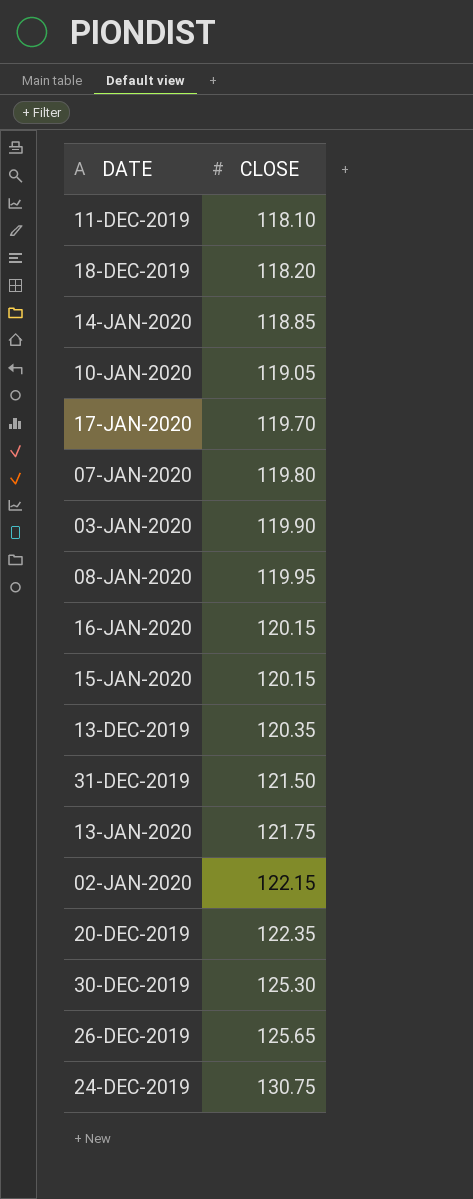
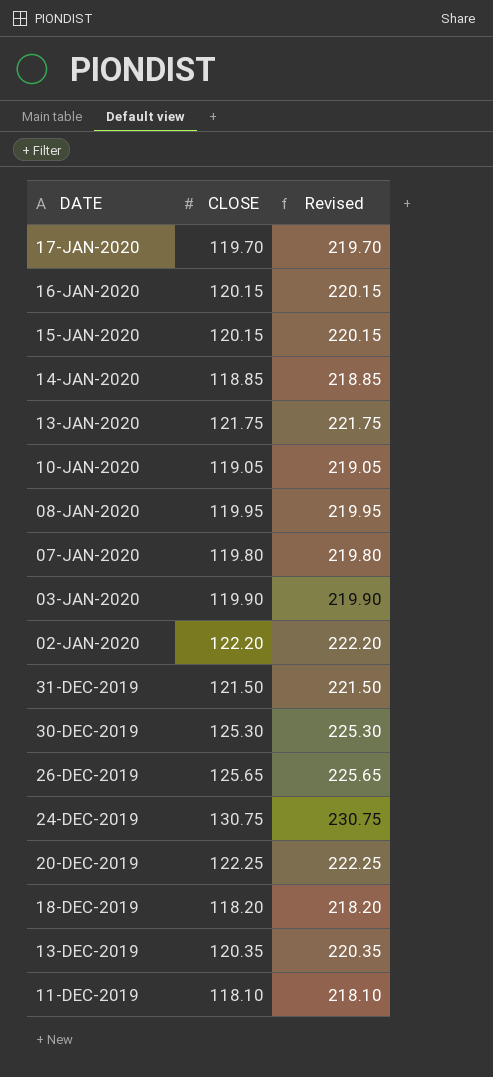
row order: CLOSE ascending -> DATE descending
column Revised | formula: none -> [CLOSE] + 100
02-JAN-2020 | CLOSE: 122.15 -> 122.20
20-DEC-2019 | CLOSE: 122.35 -> 122.25

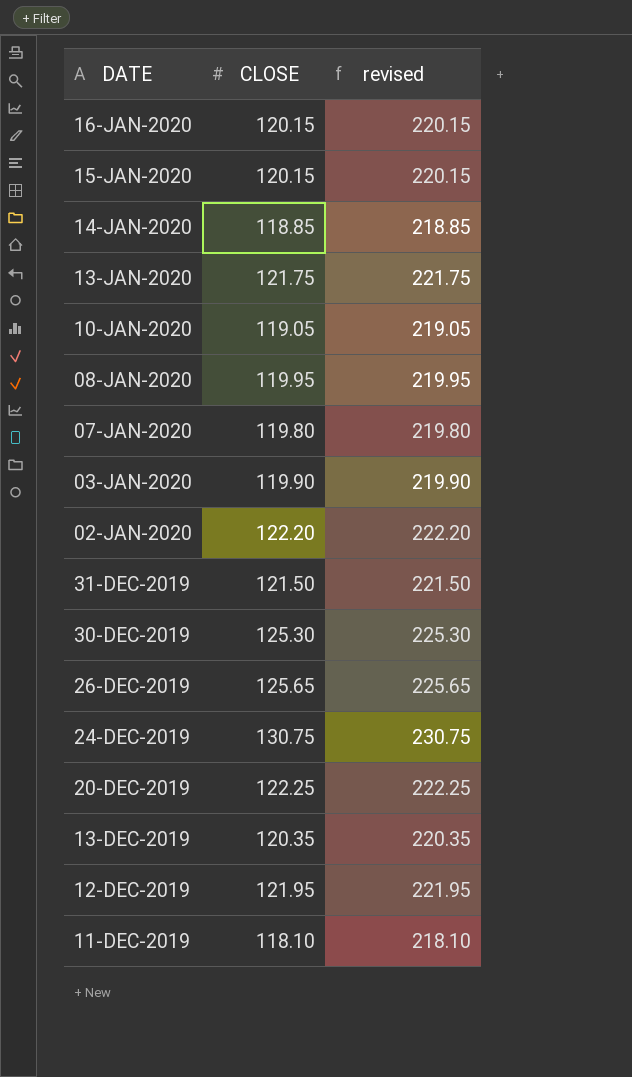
column name: Revised -> revised
row 17-JAN-2020: 119.70 | 219.70 -> none
row 18-DEC-2019: 118.20 | 218.20 -> none
row 12-DEC-2019: none -> 121.95 | 221.95

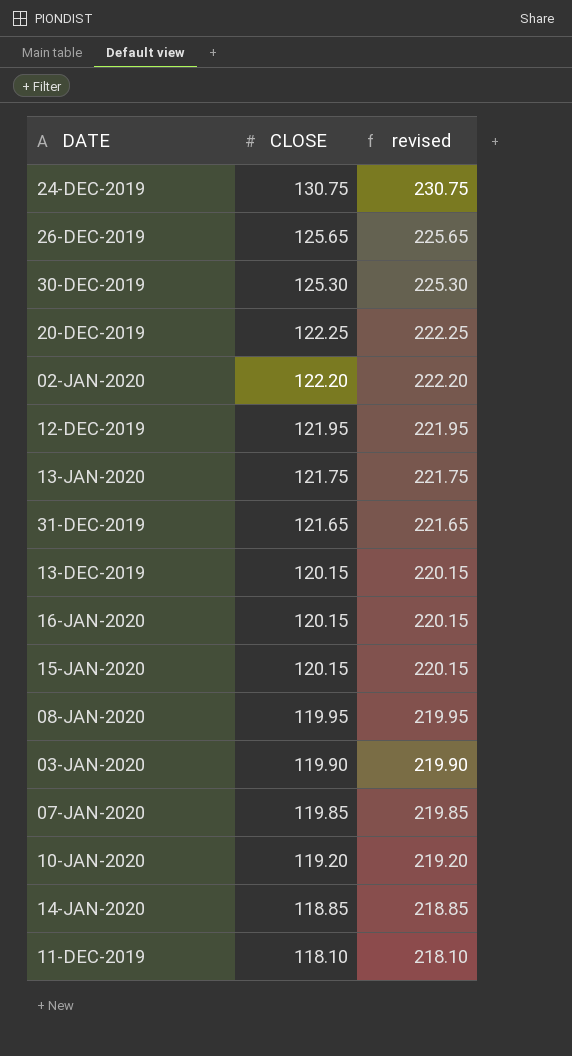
row order: DATE descending -> CLOSE descending
31-DEC-2019 | CLOSE: 121.50 -> 121.65
31-DEC-2019 | revised: 221.50 -> 221.65
13-DEC-2019 | CLOSE: 120.35 -> 120.15
13-DEC-2019 | revised: 220.35 -> 220.15
07-JAN-2020 | CLOSE: 119.80 -> 119.85
07-JAN-2020 | revised: 219.80 -> 219.85
10-JAN-2020 | CLOSE: 119.05 -> 119.20
10-JAN-2020 | revised: 219.05 -> 219.20

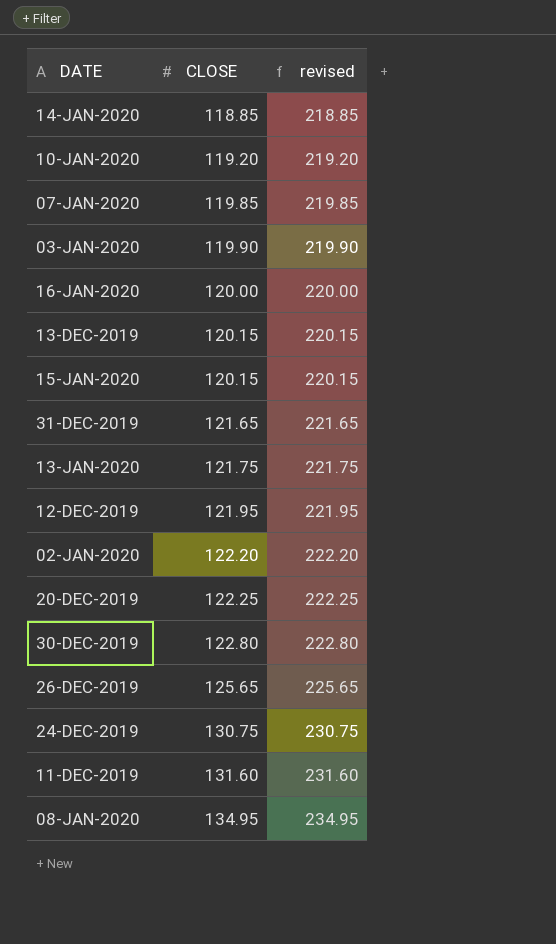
row order: CLOSE descending -> CLOSE ascending
16-JAN-2020 | CLOSE: 120.15 -> 120.00
16-JAN-2020 | revised: 220.15 -> 220.00
30-DEC-2019 | CLOSE: 125.30 -> 122.80
30-DEC-2019 | revised: 225.30 -> 222.80
11-DEC-2019 | CLOSE: 118.10 -> 131.60
11-DEC-2019 | revised: 218.10 -> 231.60
08-JAN-2020 | CLOSE: 119.95 -> 134.95
08-JAN-2020 | revised: 219.95 -> 234.95

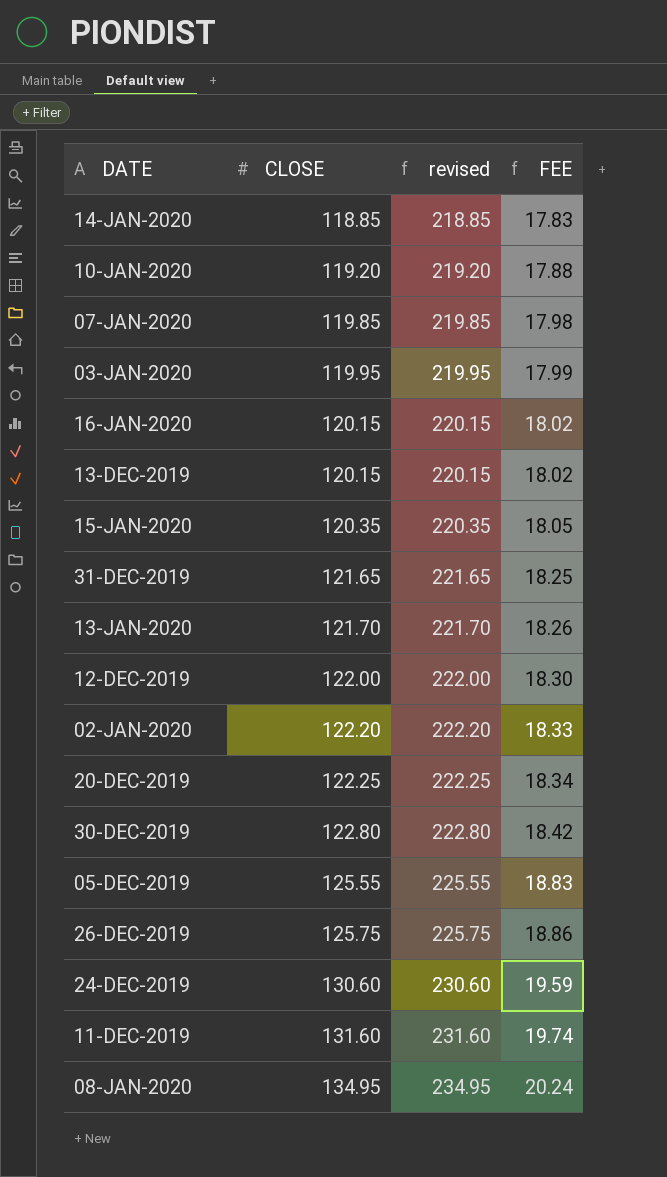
column FEE | formula: none -> [CLOSE] * 0.15
03-JAN-2020 | CLOSE: 119.90 -> 119.95
03-JAN-2020 | revised: 219.90 -> 219.95
16-JAN-2020 | CLOSE: 120.00 -> 120.15
16-JAN-2020 | revised: 220.00 -> 220.15
15-JAN-2020 | CLOSE: 120.15 -> 120.35
15-JAN-2020 | revised: 220.15 -> 220.35
13-JAN-2020 | CLOSE: 121.75 -> 121.70
13-JAN-2020 | revised: 221.75 -> 221.70
12-DEC-2019 | CLOSE: 121.95 -> 122.00
12-DEC-2019 | revised: 221.95 -> 222.00
row 05-DEC-2019: none -> 125.55 | 225.55 | 18.83
26-DEC-2019 | CLOSE: 125.65 -> 125.75
26-DEC-2019 | revised: 225.65 -> 225.75
24-DEC-2019 | CLOSE: 130.75 -> 130.60
24-DEC-2019 | revised: 230.75 -> 230.60

